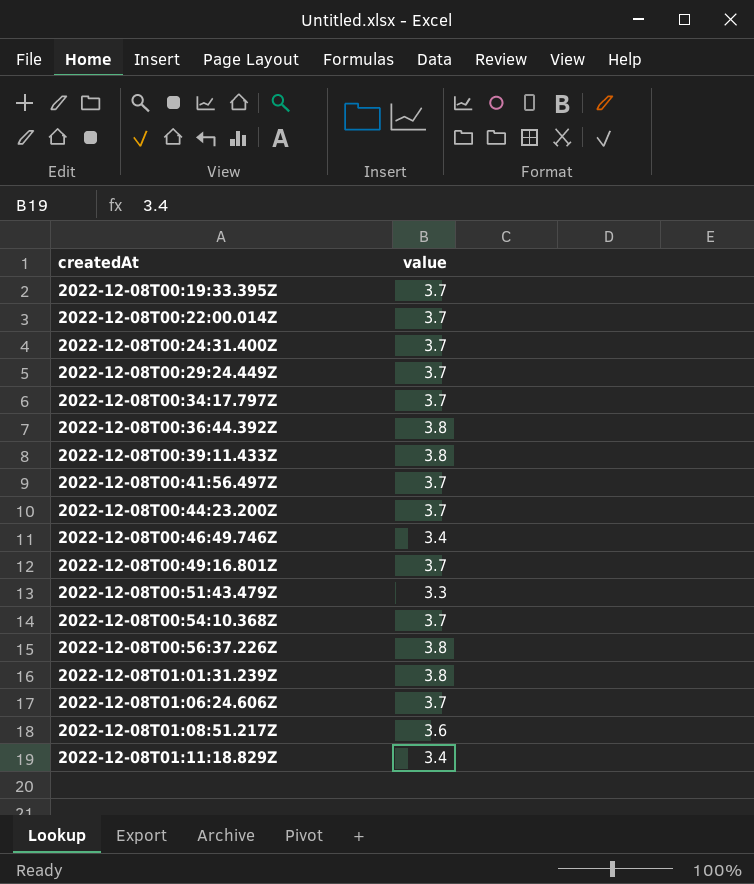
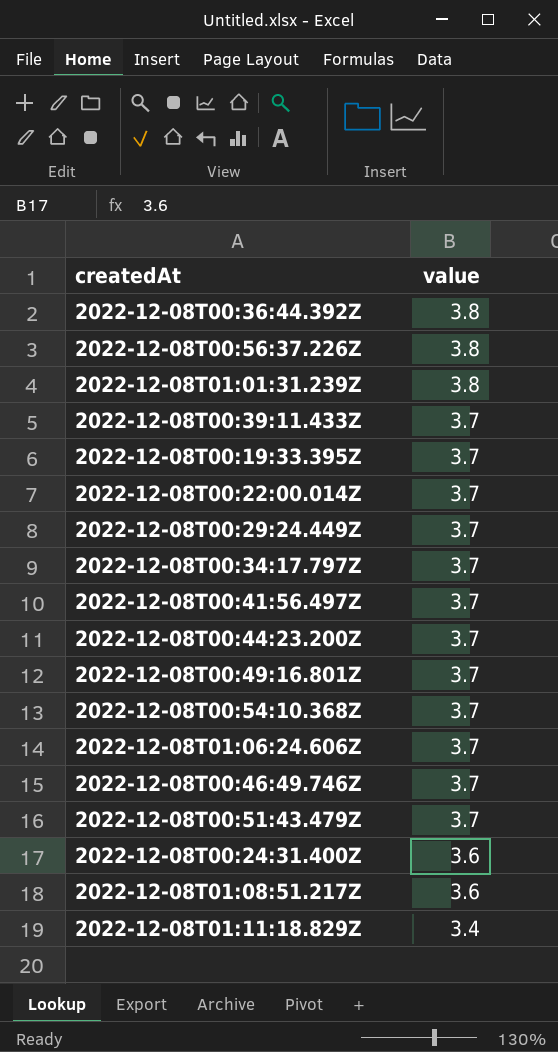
row order: createdAt ascending -> value descending
2022-12-08T00:39:11.433Z | value: 3.8 -> 3.7
2022-12-08T00:46:49.746Z | value: 3.4 -> 3.7
2022-12-08T00:51:43.479Z | value: 3.3 -> 3.7
2022-12-08T00:24:31.400Z | value: 3.7 -> 3.6

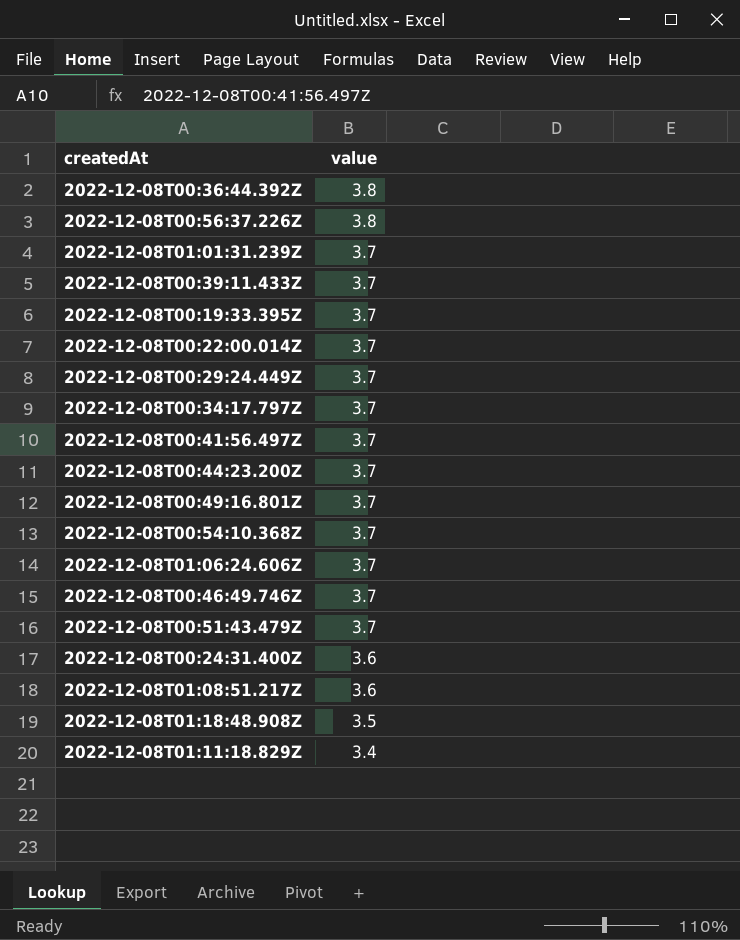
2022-12-08T01:01:31.239Z | value: 3.8 -> 3.7
row 2022-12-08T01:18:48.908Z: none -> 3.5

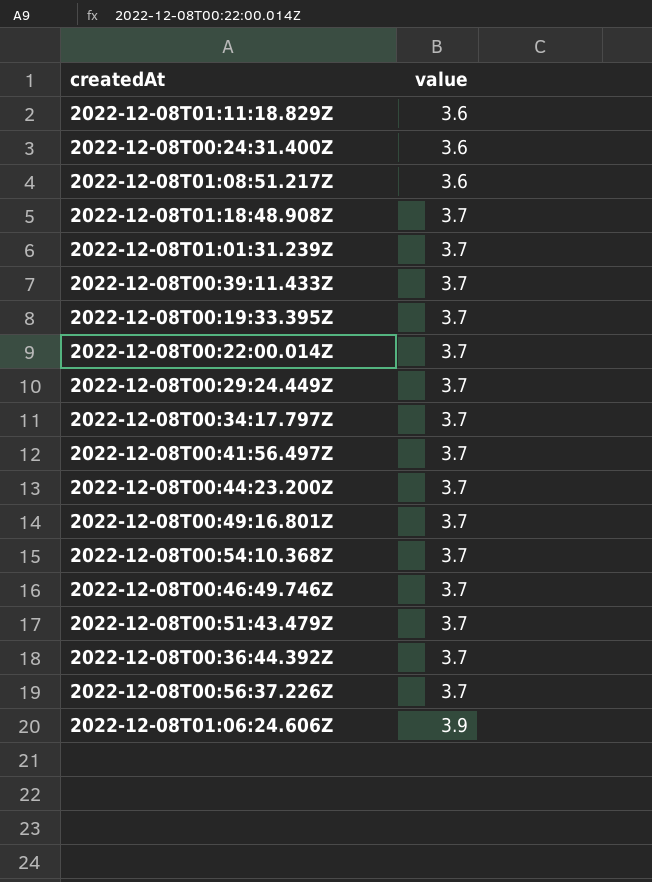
row order: value descending -> value ascending
2022-12-08T01:11:18.829Z | value: 3.4 -> 3.6
2022-12-08T01:18:48.908Z | value: 3.5 -> 3.7
2022-12-08T00:36:44.392Z | value: 3.8 -> 3.7
2022-12-08T00:56:37.226Z | value: 3.8 -> 3.7
2022-12-08T01:06:24.606Z | value: 3.7 -> 3.9

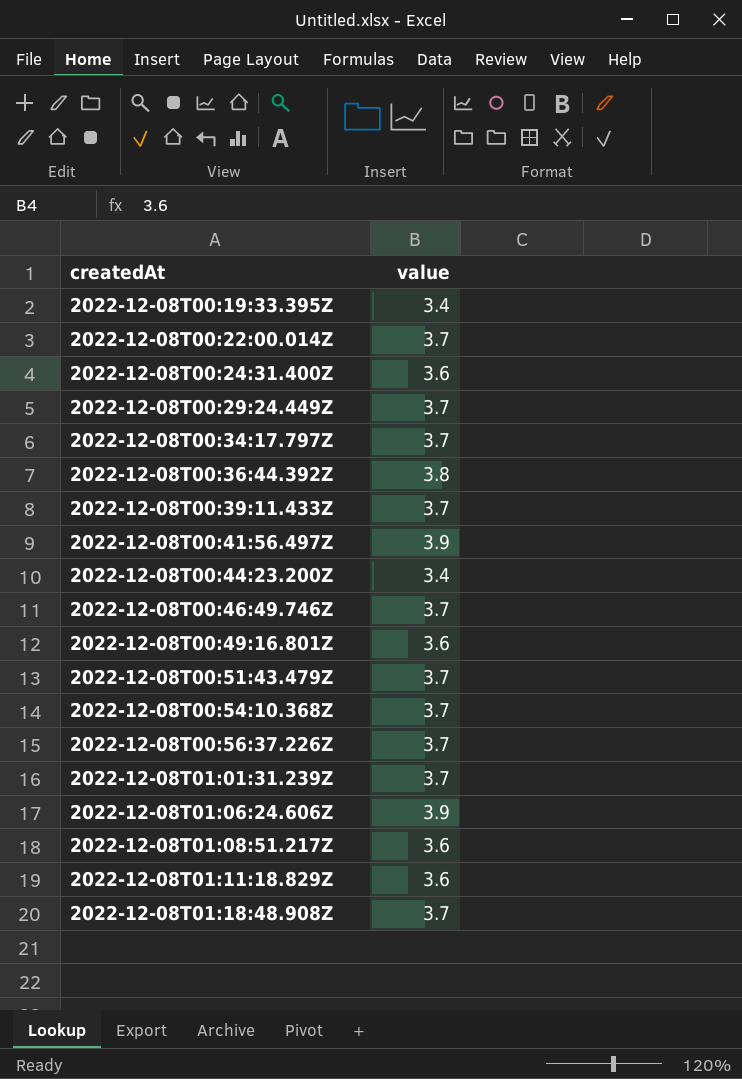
row order: value ascending -> createdAt ascending
2022-12-08T00:19:33.395Z | value: 3.7 -> 3.4
2022-12-08T00:36:44.392Z | value: 3.7 -> 3.8
2022-12-08T00:41:56.497Z | value: 3.7 -> 3.9
2022-12-08T00:44:23.200Z | value: 3.7 -> 3.4
2022-12-08T00:49:16.801Z | value: 3.7 -> 3.6

